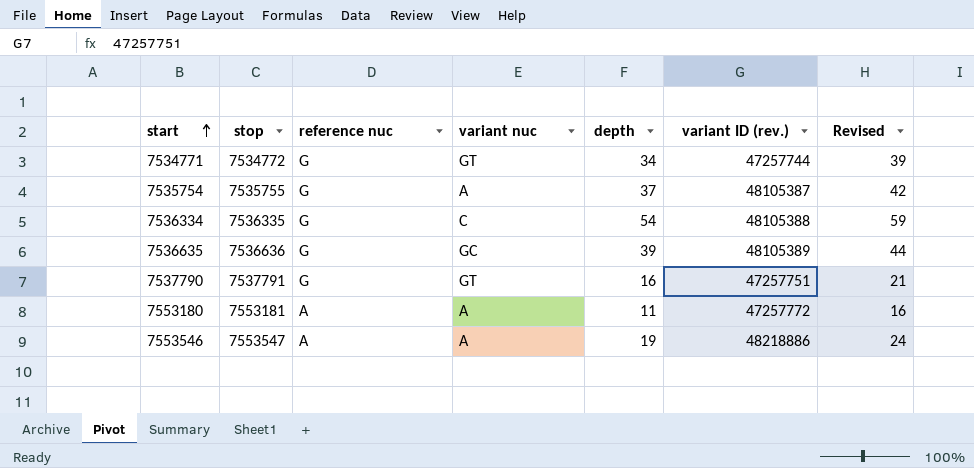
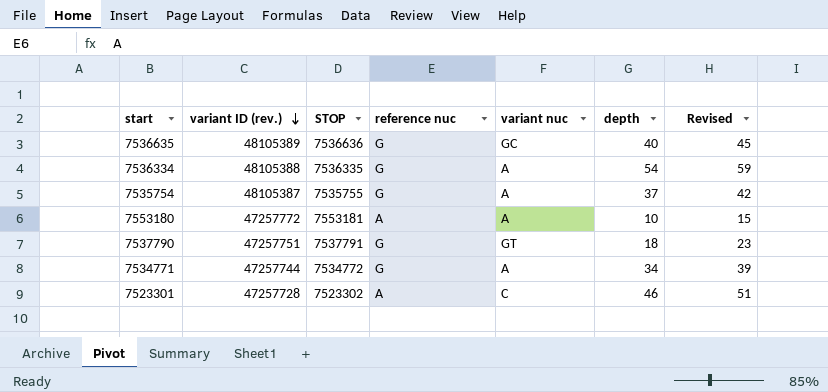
row order: start ascending -> variant ID (rev.) descending
column variant ID (rev.) | position: 6 -> 2
column name: stop -> STOP
row 7553546: 7553547 | A | A | 19 | 48218886 | 24 -> none
7536635 | depth: 39 -> 40
7536635 | Revised: 44 -> 45
7536334 | variant nuc: C -> A
7553180 | depth: 11 -> 10
7553180 | Revised: 16 -> 15
7537790 | depth: 16 -> 18
7537790 | Revised: 21 -> 23
7534771 | variant nuc: GT -> A
row 7523301: none -> 47257728 | 7523302 | A | C | 46 | 51

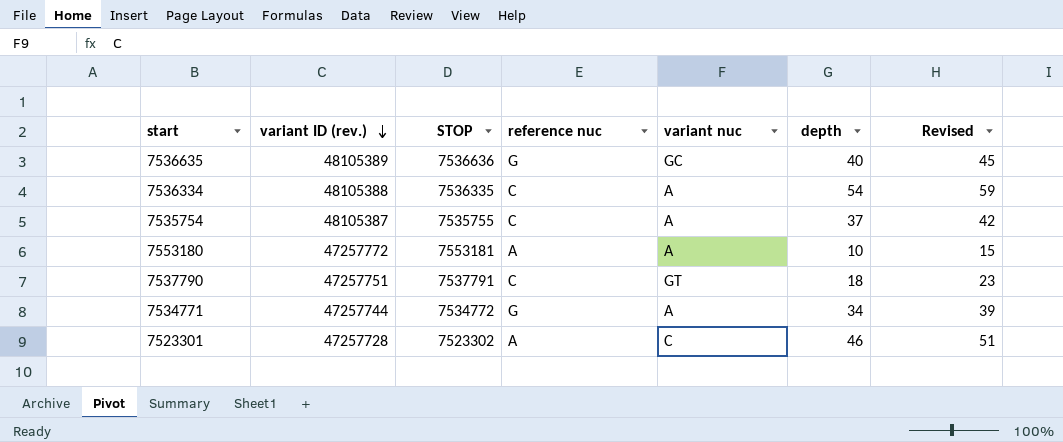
7536334 | reference nuc: G -> C
7535754 | reference nuc: G -> C
7537790 | reference nuc: G -> C

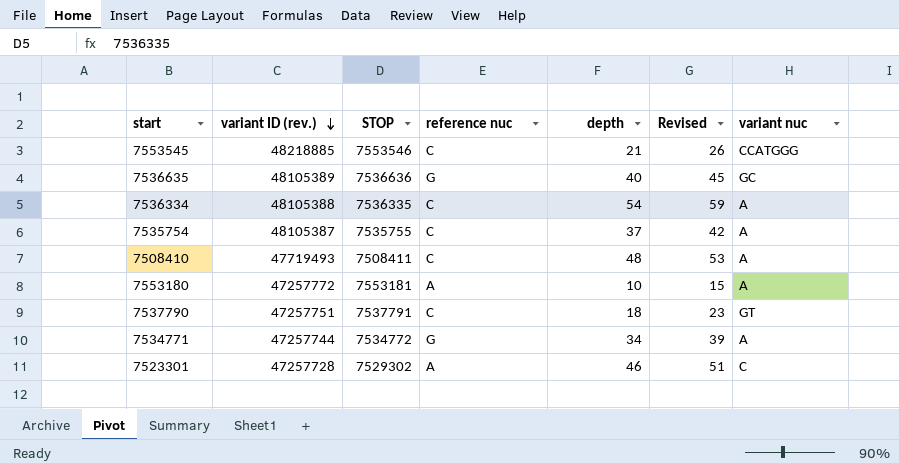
column variant nuc | position: 5 -> 7
row 7553545: none -> 48218885 | 7553546 | C | 21 | 26 | CCATGGG
row 7508410: none -> 47719493 | 7508411 | C | 48 | 53 | A
7523301 | STOP: 7523302 -> 7529302

